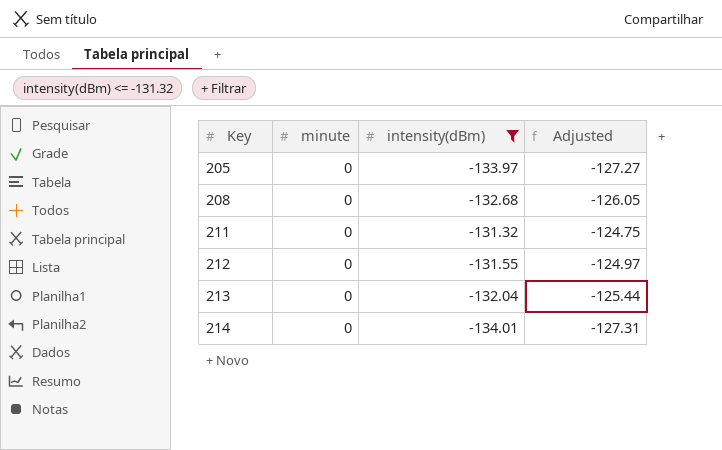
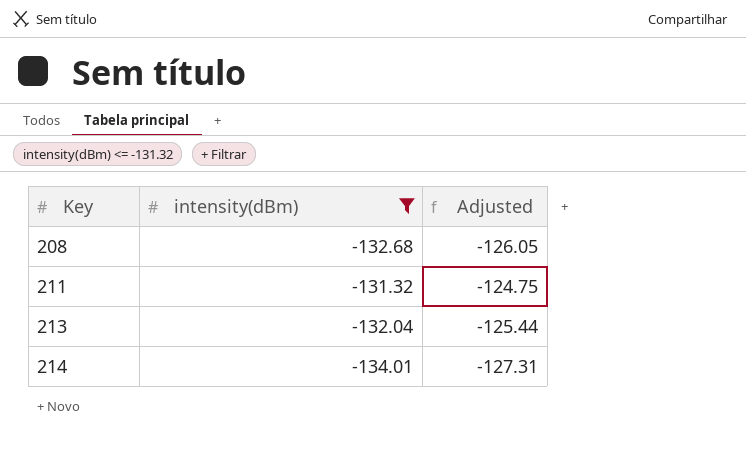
column minute | position: 2 -> none
row 205: 0 | -133.97 | -127.27 -> none
row 212: 0 | -131.55 | -124.97 -> none

